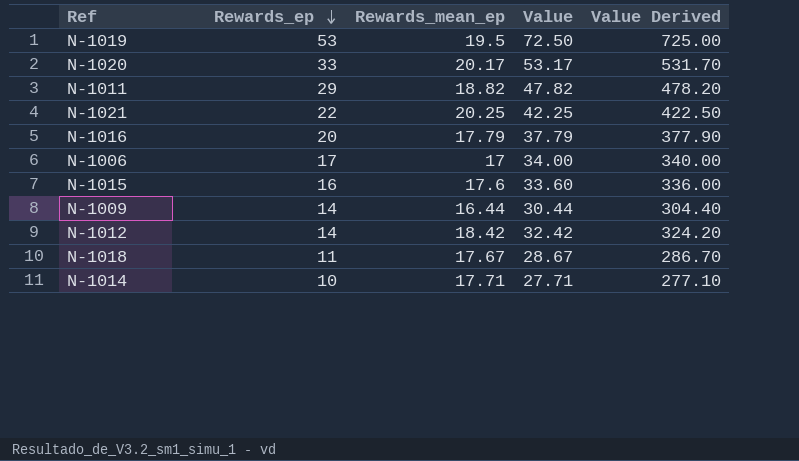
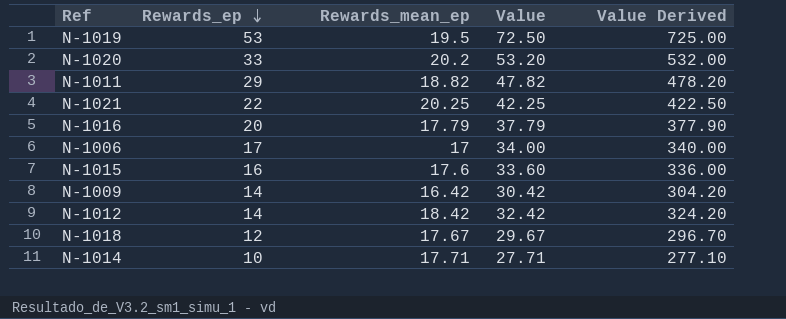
N-1020 | Rewards_mean_ep: 20.17 -> 20.2
N-1020 | Value: 53.17 -> 53.20
N-1020 | Value Derived: 531.70 -> 532.00
N-1009 | Rewards_mean_ep: 16.44 -> 16.42
N-1009 | Value: 30.44 -> 30.42
N-1009 | Value Derived: 304.40 -> 304.20
N-1018 | Rewards_ep: 11 -> 12
N-1018 | Value: 28.67 -> 29.67
N-1018 | Value Derived: 286.70 -> 296.70

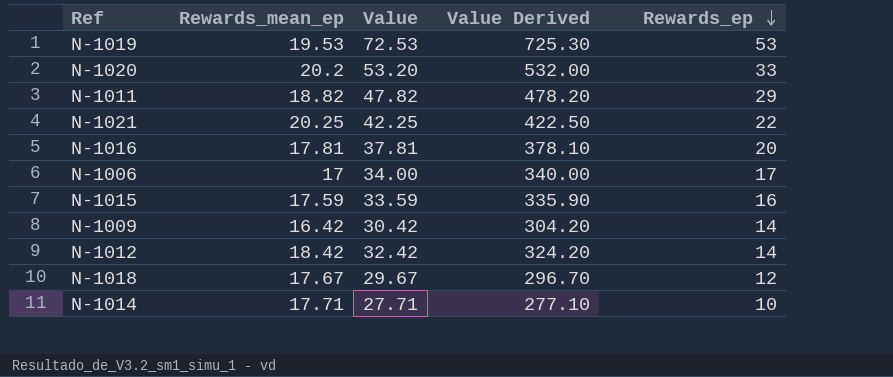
column Rewards_ep | position: 2 -> 5
N-1019 | Rewards_mean_ep: 19.5 -> 19.53
N-1019 | Value: 72.50 -> 72.53
N-1019 | Value Derived: 725.00 -> 725.30
N-1016 | Rewards_mean_ep: 17.79 -> 17.81
N-1016 | Value: 37.79 -> 37.81
N-1016 | Value Derived: 377.90 -> 378.10
N-1015 | Rewards_mean_ep: 17.6 -> 17.59
N-1015 | Value: 33.60 -> 33.59
N-1015 | Value Derived: 336.00 -> 335.90

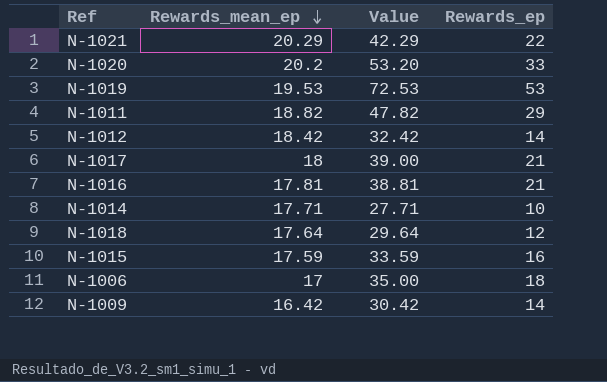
row order: Rewards_ep descending -> Rewards_mean_ep descending
column Value Derived | formula: [Value] * 10 -> none
N-1021 | Rewards_mean_ep: 20.25 -> 20.29
N-1021 | Value: 42.25 -> 42.29
row N-1017: none -> 18 | 39.00 | 21
N-1016 | Value: 37.81 -> 38.81
N-1016 | Rewards_ep: 20 -> 21
N-1018 | Rewards_mean_ep: 17.67 -> 17.64
N-1018 | Value: 29.67 -> 29.64
N-1006 | Value: 34.00 -> 35.00
N-1006 | Rewards_ep: 17 -> 18

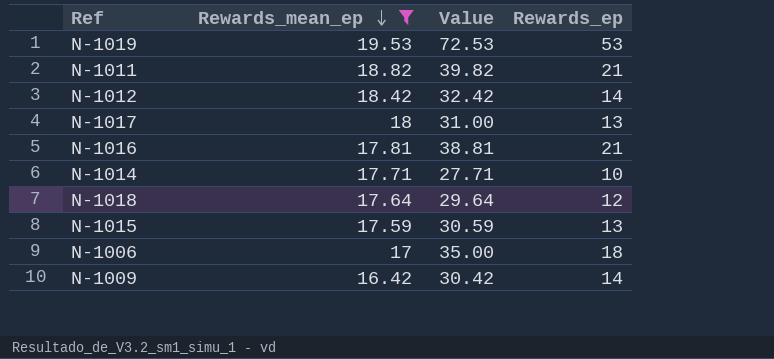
filter: none -> Rewards_mean_ep <= 19.53
N-1011 | Value: 47.82 -> 39.82
N-1011 | Rewards_ep: 29 -> 21
N-1017 | Value: 39.00 -> 31.00
N-1017 | Rewards_ep: 21 -> 13
N-1015 | Value: 33.59 -> 30.59
N-1015 | Rewards_ep: 16 -> 13

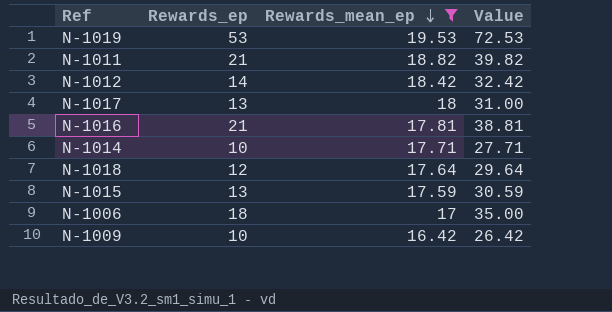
column Rewards_ep | position: 4 -> 2
N-1009 | Rewards_ep: 14 -> 10
N-1009 | Value: 30.42 -> 26.42

